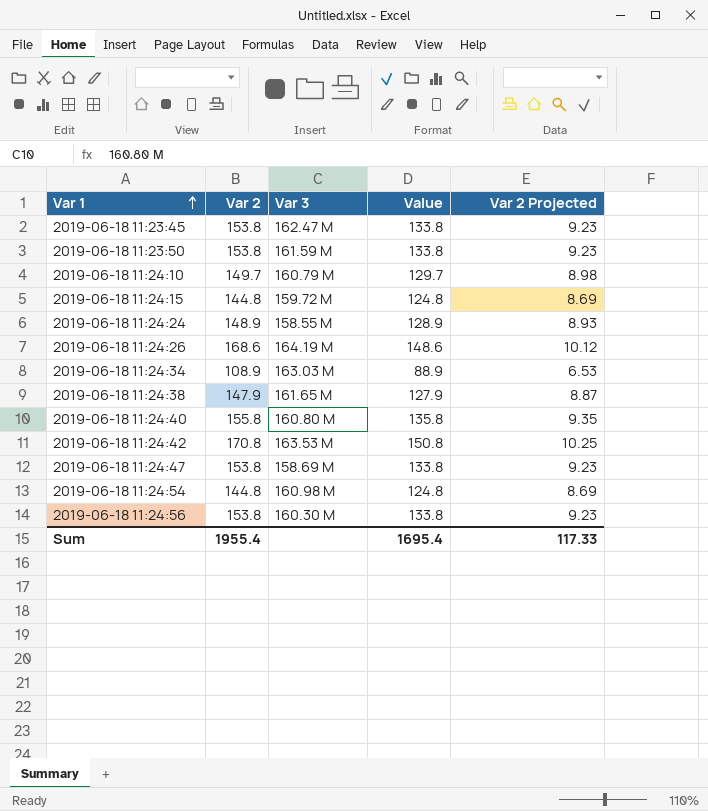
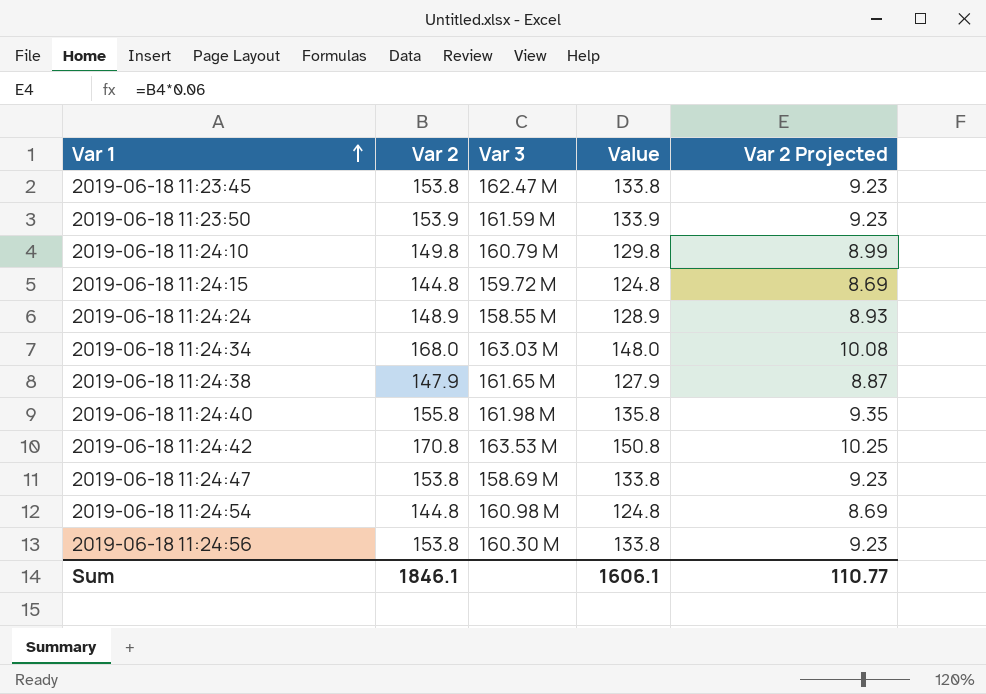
row 2019-06-18 11:24:26: 168.6 | 164.19 M | 148.6 | 10.12 -> none
2019-06-18 11:23:50 | Var 2: 153.8 -> 153.9
2019-06-18 11:23:50 | Value: 133.8 -> 133.9
2019-06-18 11:24:10 | Var 2: 149.7 -> 149.8
2019-06-18 11:24:10 | Value: 129.7 -> 129.8
2019-06-18 11:24:10 | Var 2 Projected: 8.98 -> 8.99
2019-06-18 11:24:34 | Var 2: 108.9 -> 168.0
2019-06-18 11:24:34 | Value: 88.9 -> 148.0
2019-06-18 11:24:34 | Var 2 Projected: 6.53 -> 10.08
2019-06-18 11:24:40 | Var 3: 160.80 M -> 161.98 M
Sum | Var 2: 1955.4 -> 1846.1
Sum | Value: 1695.4 -> 1606.1
Sum | Var 2 Projected: 117.33 -> 110.77

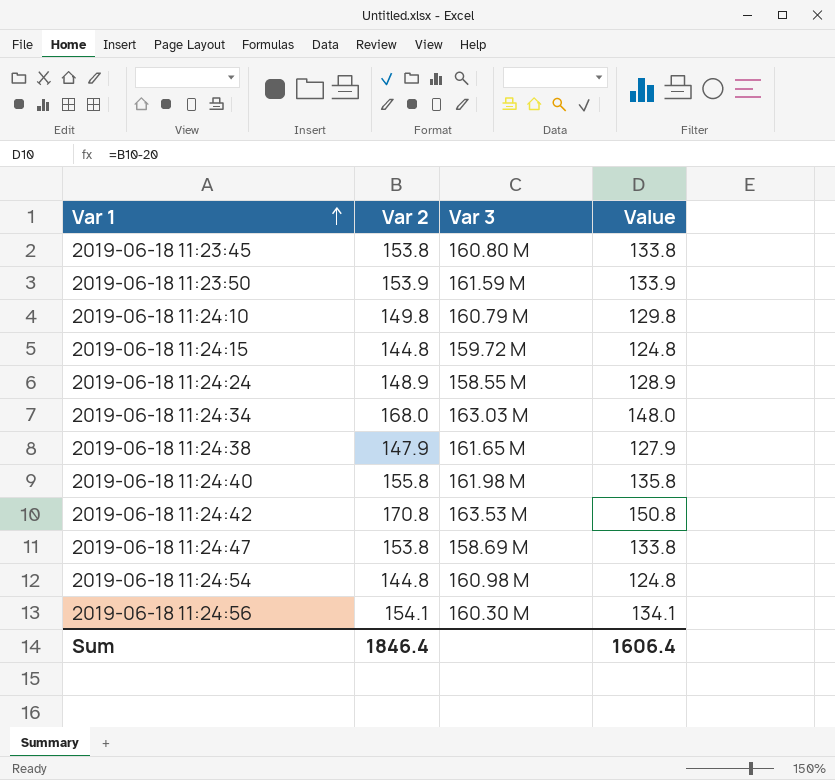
column Var 2 Projected | formula: [Var 2] * 0.06 -> none
2019-06-18 11:23:45 | Var 3: 162.47 M -> 160.80 M
2019-06-18 11:24:56 | Var 2: 153.8 -> 154.1
2019-06-18 11:24:56 | Value: 133.8 -> 134.1
Sum | Var 2: 1846.1 -> 1846.4
Sum | Value: 1606.1 -> 1606.4

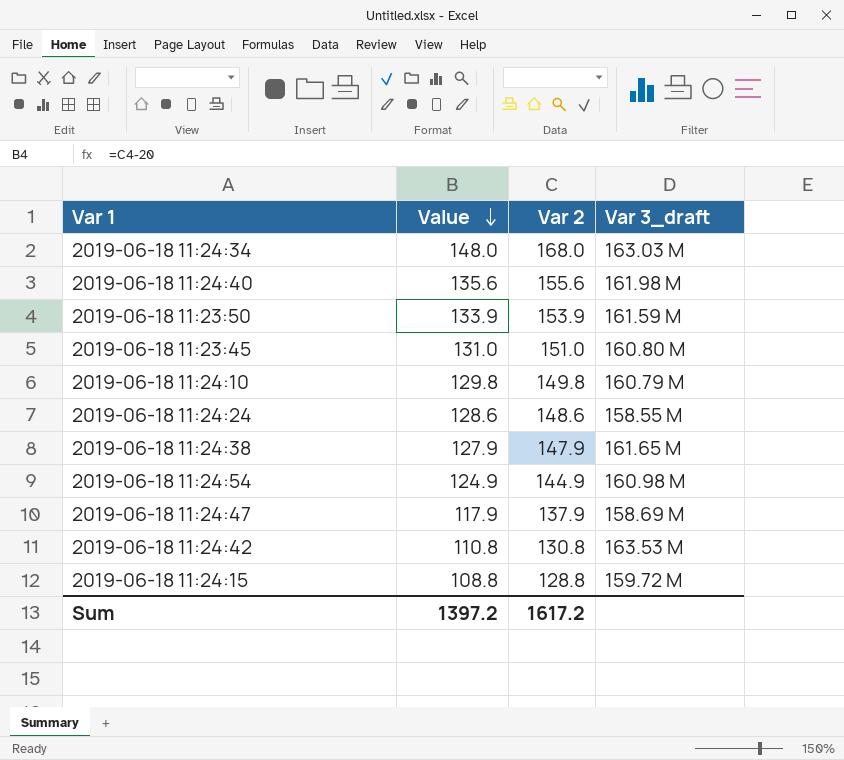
row order: Var 1 ascending -> Value descending
column Value | position: 4 -> 2
column name: Var 3 -> Var 3_draft
row 2019-06-18 11:24:56: 154.1 | 160.30 M | 134.1 -> none
2019-06-18 11:24:40 | Value: 135.8 -> 135.6
2019-06-18 11:24:40 | Var 2: 155.8 -> 155.6
2019-06-18 11:23:45 | Value: 133.8 -> 131.0
2019-06-18 11:23:45 | Var 2: 153.8 -> 151.0
2019-06-18 11:24:24 | Value: 128.9 -> 128.6
2019-06-18 11:24:24 | Var 2: 148.9 -> 148.6
2019-06-18 11:24:54 | Value: 124.8 -> 124.9
2019-06-18 11:24:54 | Var 2: 144.8 -> 144.9
2019-06-18 11:24:47 | Value: 133.8 -> 117.9
2019-06-18 11:24:47 | Var 2: 153.8 -> 137.9
2019-06-18 11:24:42 | Value: 150.8 -> 110.8
2019-06-18 11:24:42 | Var 2: 170.8 -> 130.8
2019-06-18 11:24:15 | Value: 124.8 -> 108.8
2019-06-18 11:24:15 | Var 2: 144.8 -> 128.8
Sum | Value: 1606.4 -> 1397.2
Sum | Var 2: 1846.4 -> 1617.2

